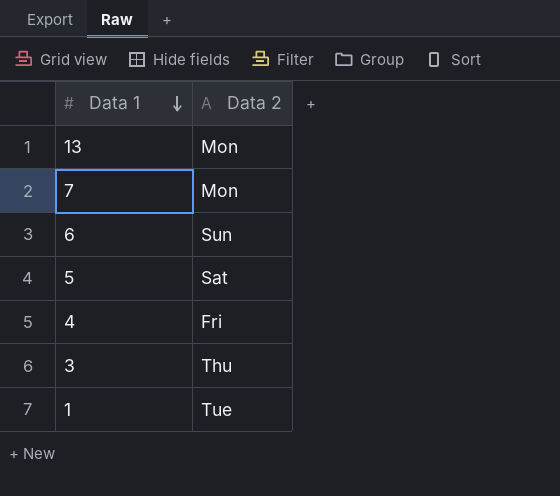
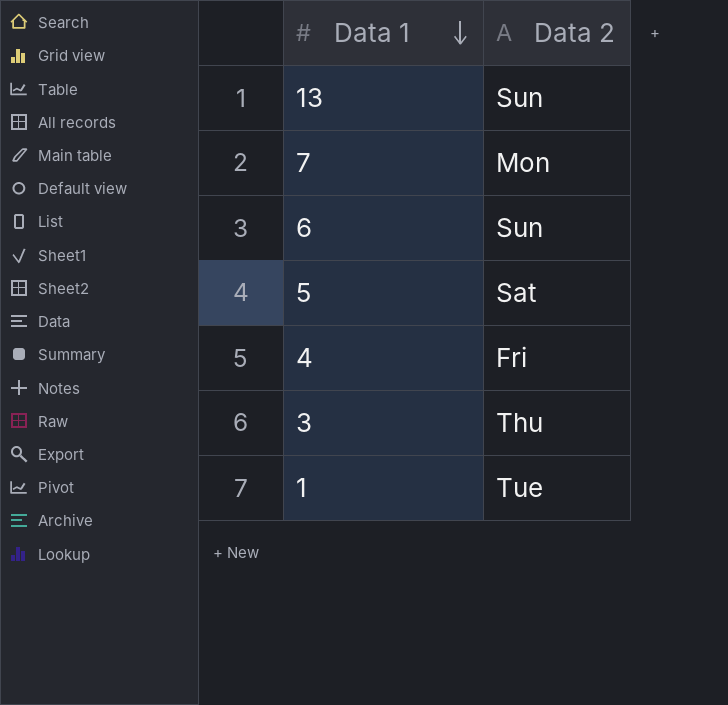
13 | Data 2: Mon -> Sun

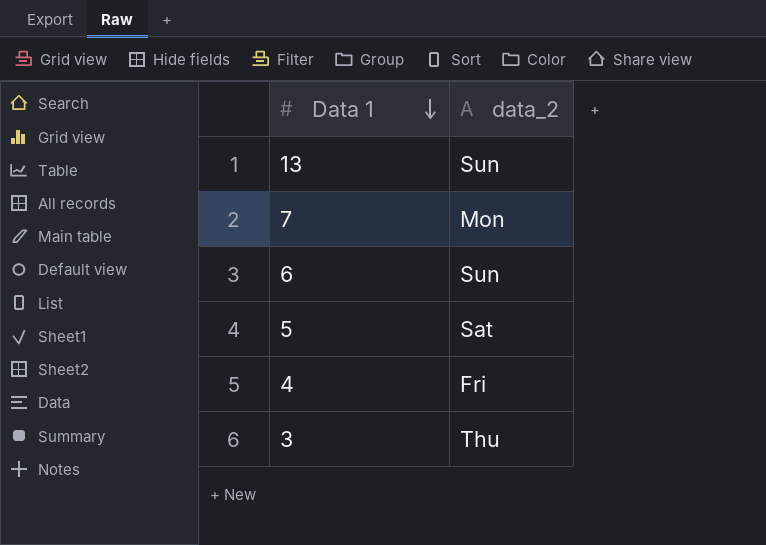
column name: Data 2 -> data_2
row 1: Tue -> none

